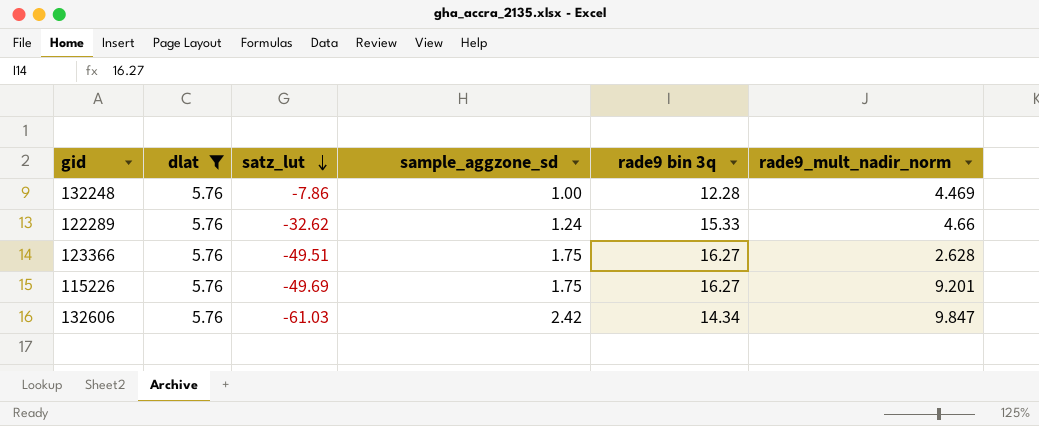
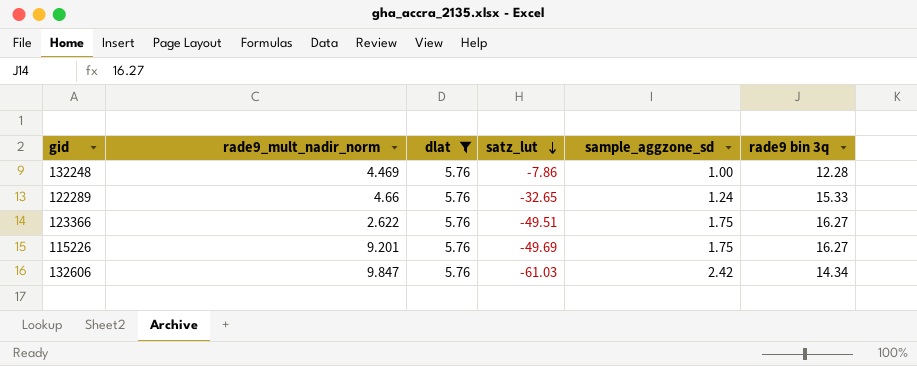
column rade9_mult_nadir_norm | position: 6 -> 2
122289 | satz_lut: -32.62 -> -32.65
123366 | rade9_mult_nadir_norm: 2.628 -> 2.622

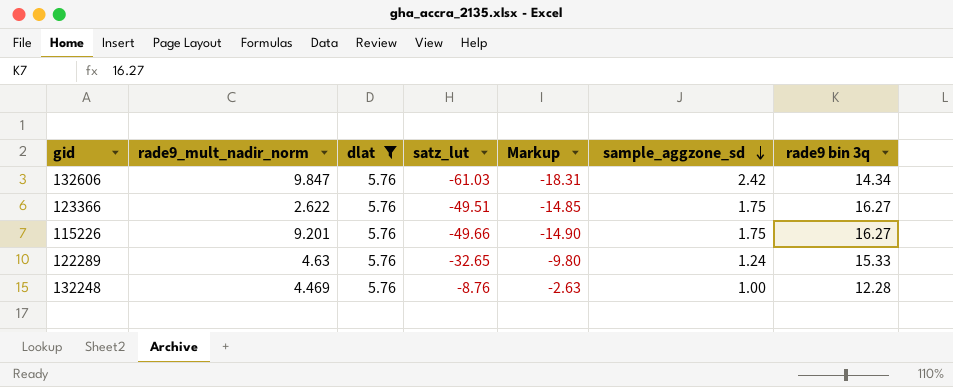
row order: satz_lut descending -> sample_aggzone_sd descending
column Markup | formula: none -> [satz_lut] * 0.3
115226 | satz_lut: -49.69 -> -49.66
122289 | rade9_mult_nadir_norm: 4.66 -> 4.63
132248 | satz_lut: -7.86 -> -8.76

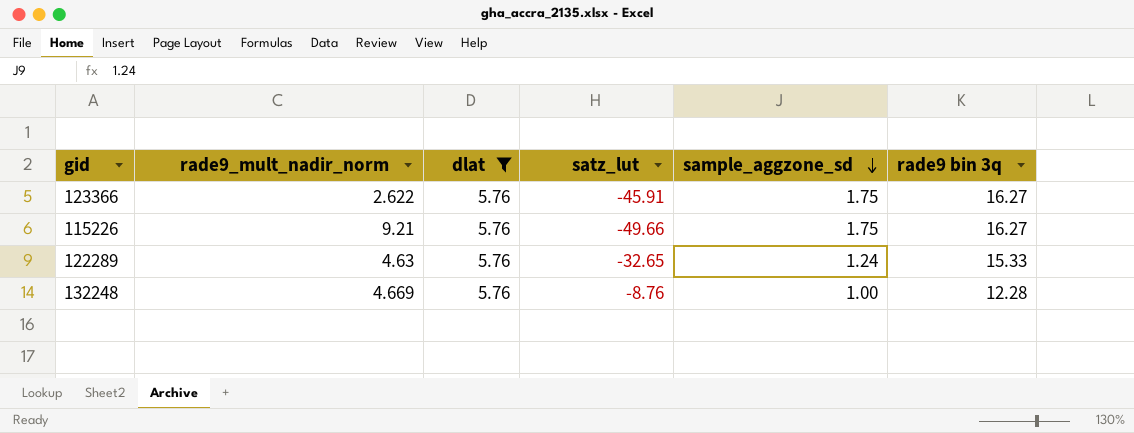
column Markup | formula: [satz_lut] * 0.3 -> none
row 132606: 9.847 | 5.76 | -61.03 | -18.31 | 2.42 | 14.34 -> none
123366 | satz_lut: -49.51 -> -45.91
115226 | rade9_mult_nadir_norm: 9.201 -> 9.21
132248 | rade9_mult_nadir_norm: 4.469 -> 4.669

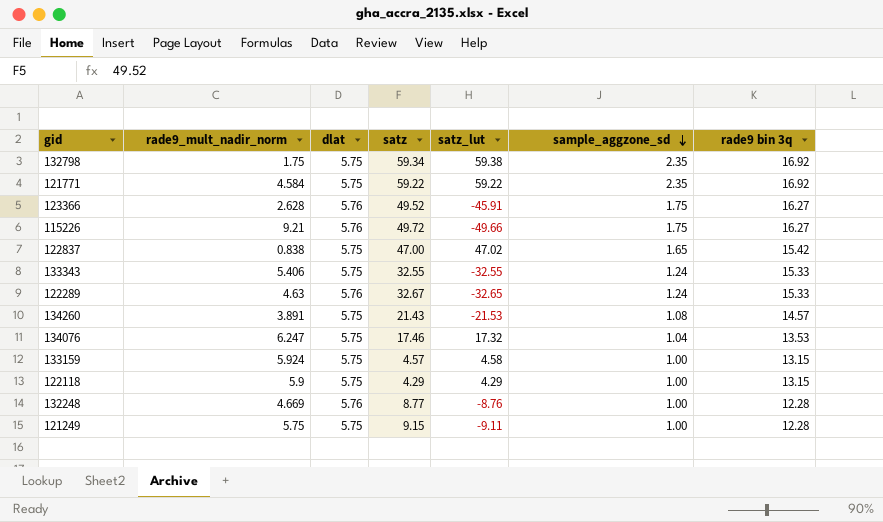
filter: dlat = 5.76 -> none
column satz | position: none -> 4
123366 | rade9_mult_nadir_norm: 2.622 -> 2.628

